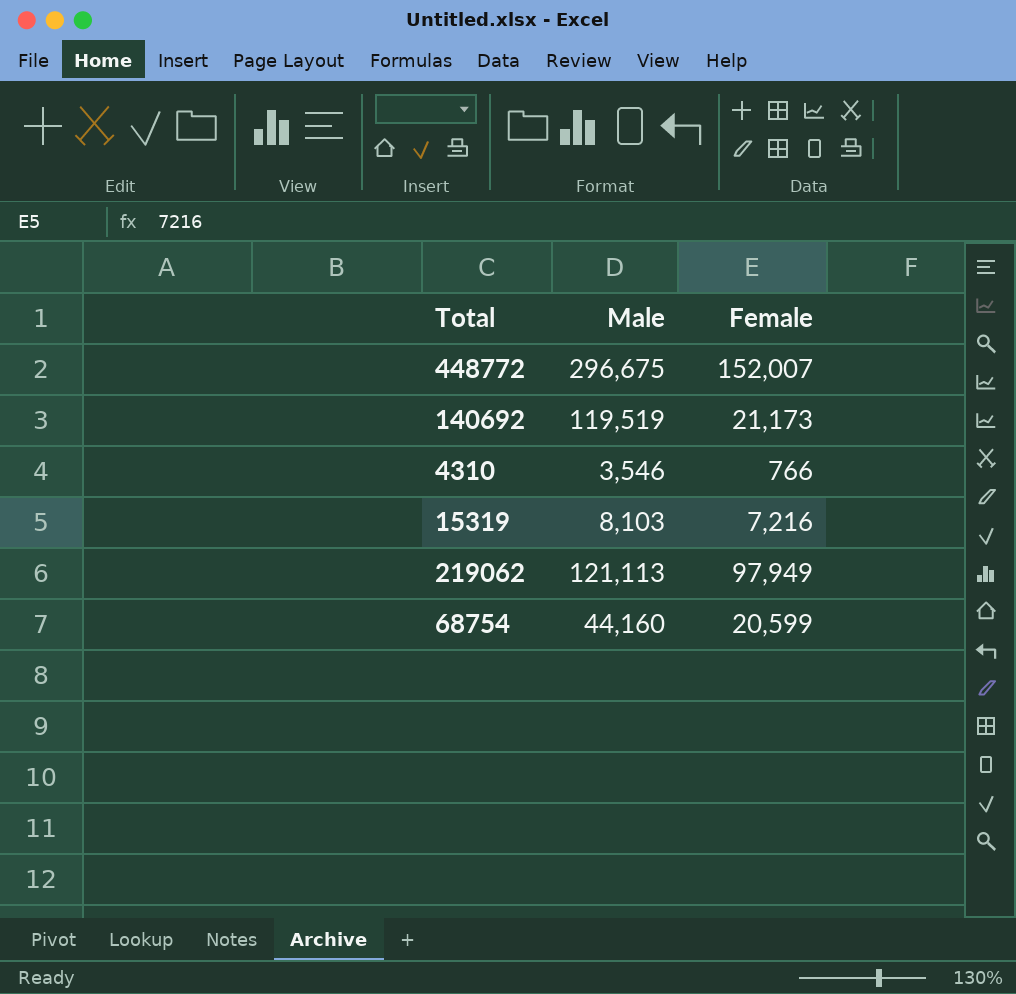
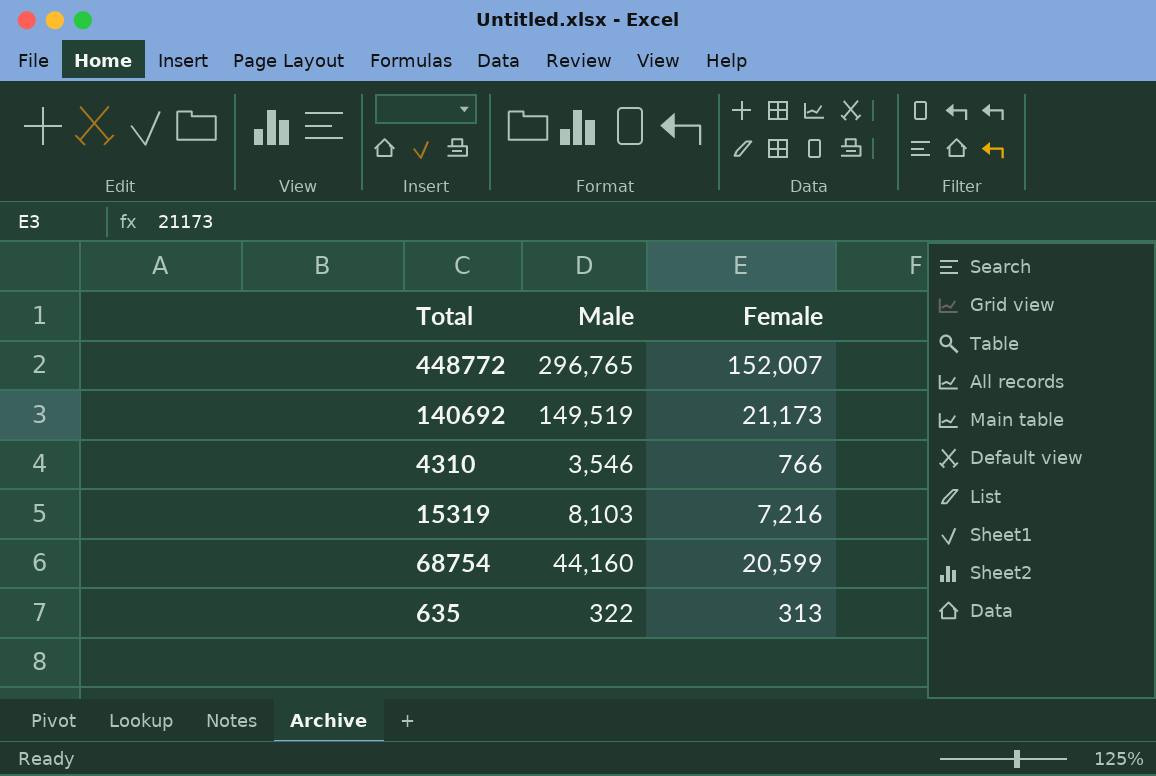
row 219062: 121,113 | 97,949 -> none
448772 | Male: 296,675 -> 296,765
140692 | Male: 119,519 -> 149,519
row 635: none -> 322 | 313

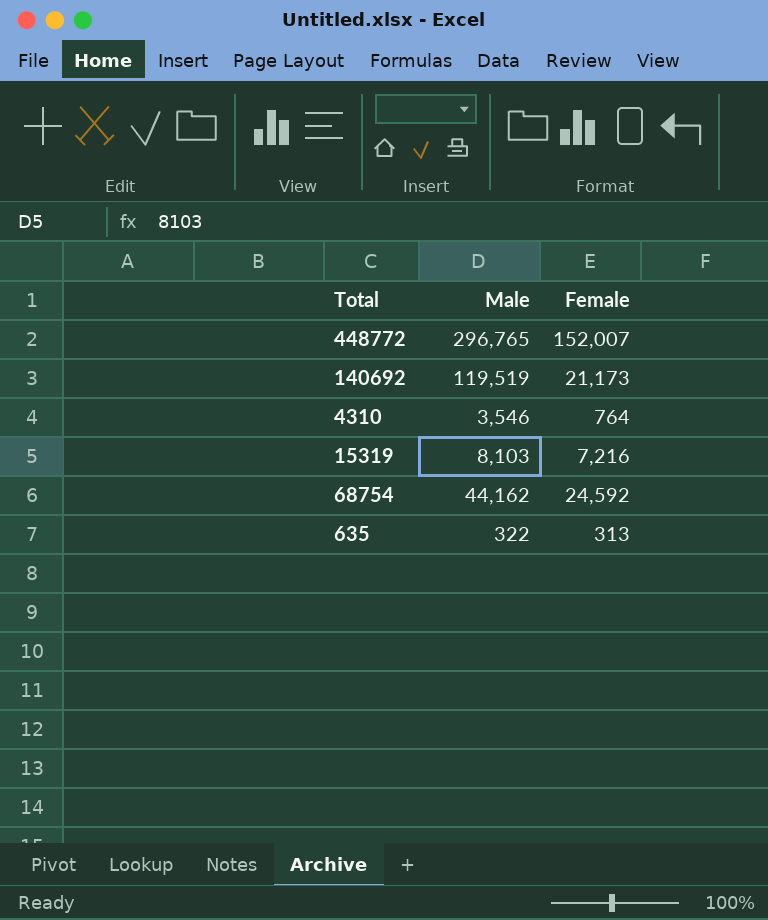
140692 | Male: 149,519 -> 119,519
4310 | Female: 766 -> 764
68754 | Male: 44,160 -> 44,162
68754 | Female: 20,599 -> 24,592

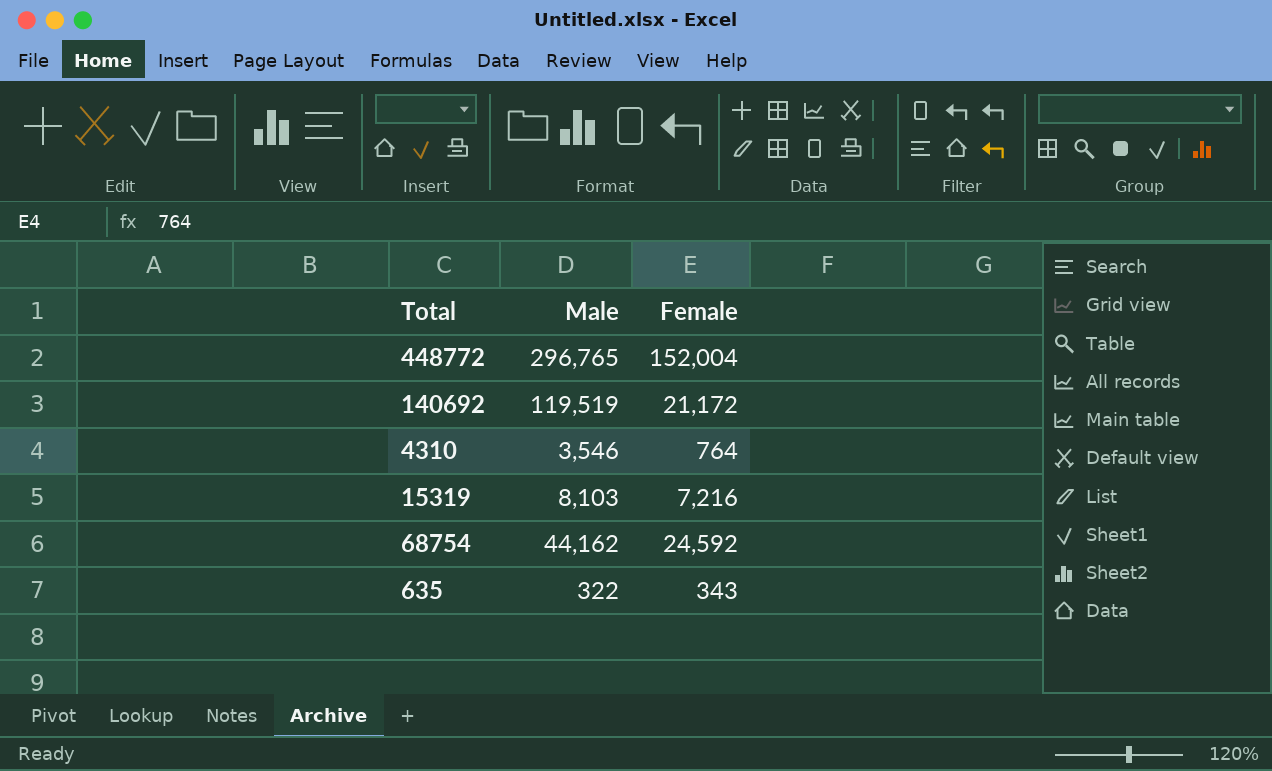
448772 | Female: 152,007 -> 152,004
140692 | Female: 21,173 -> 21,172
635 | Female: 313 -> 343

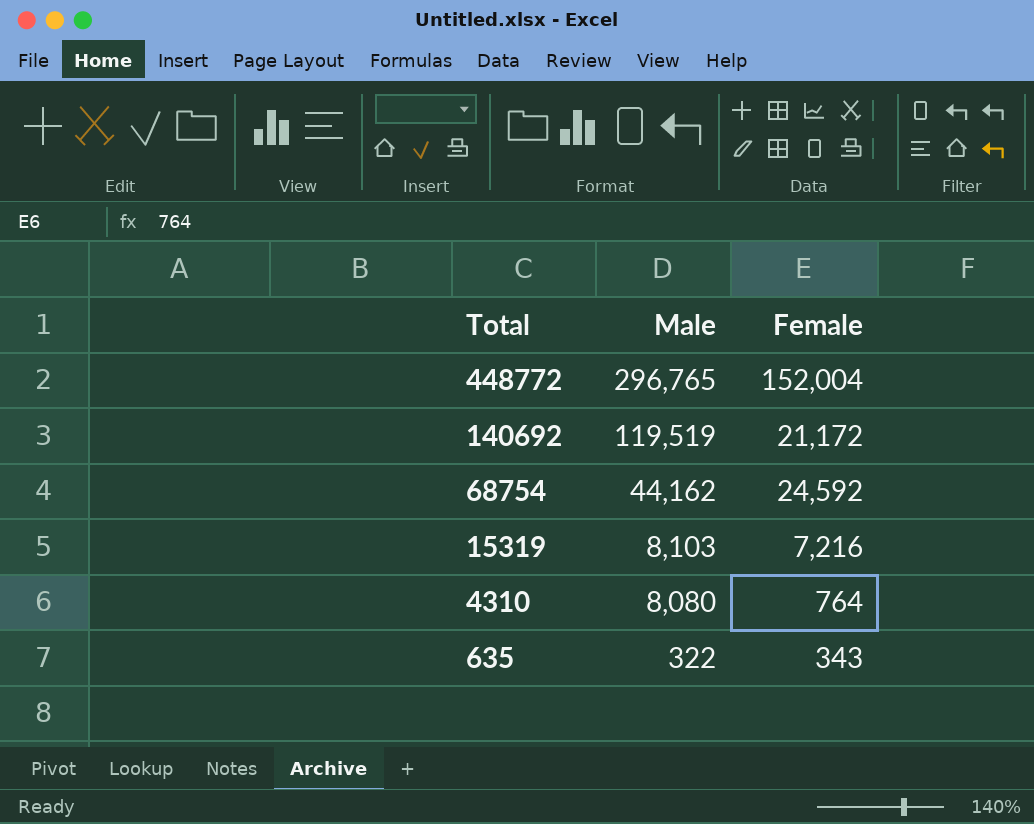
row order: none -> Total descending
4310 | Male: 3,546 -> 8,080

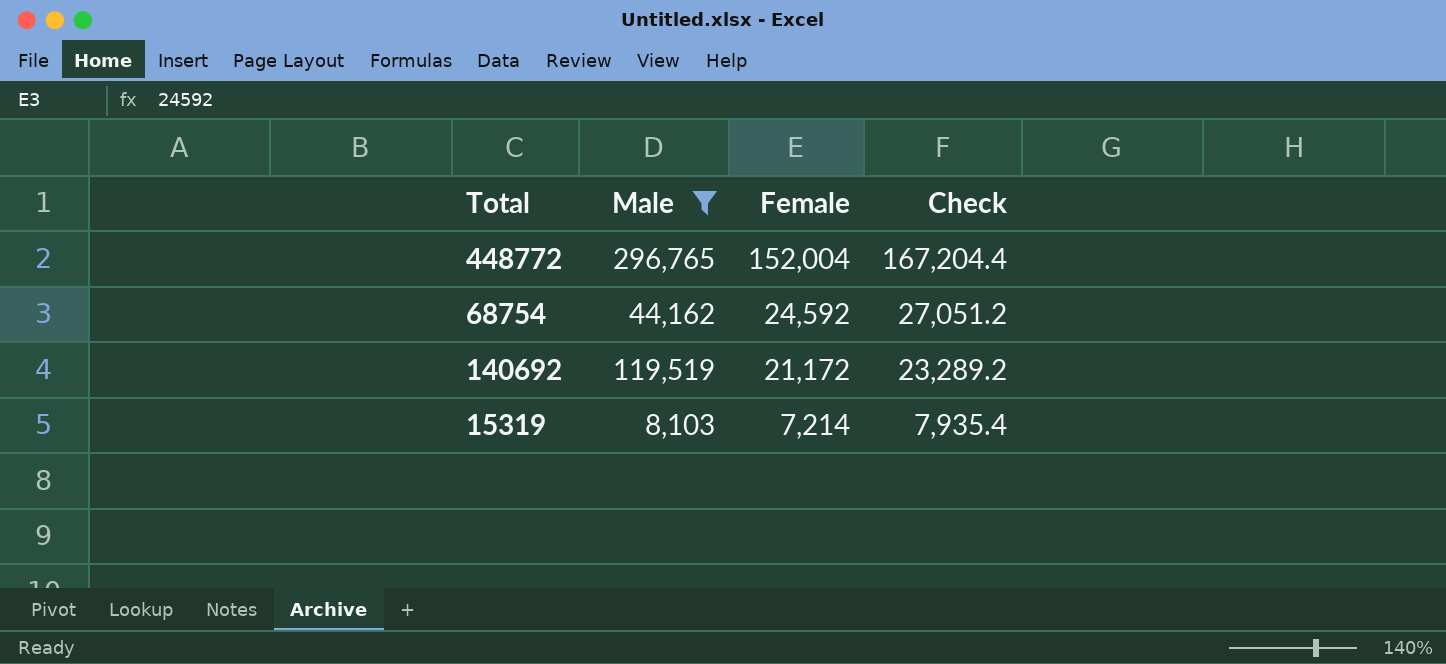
filter: none -> Male >= 8,103
row order: Total descending -> Female descending
column Check | formula: none -> [Female] * 1.1
15319 | Female: 7,216 -> 7,214

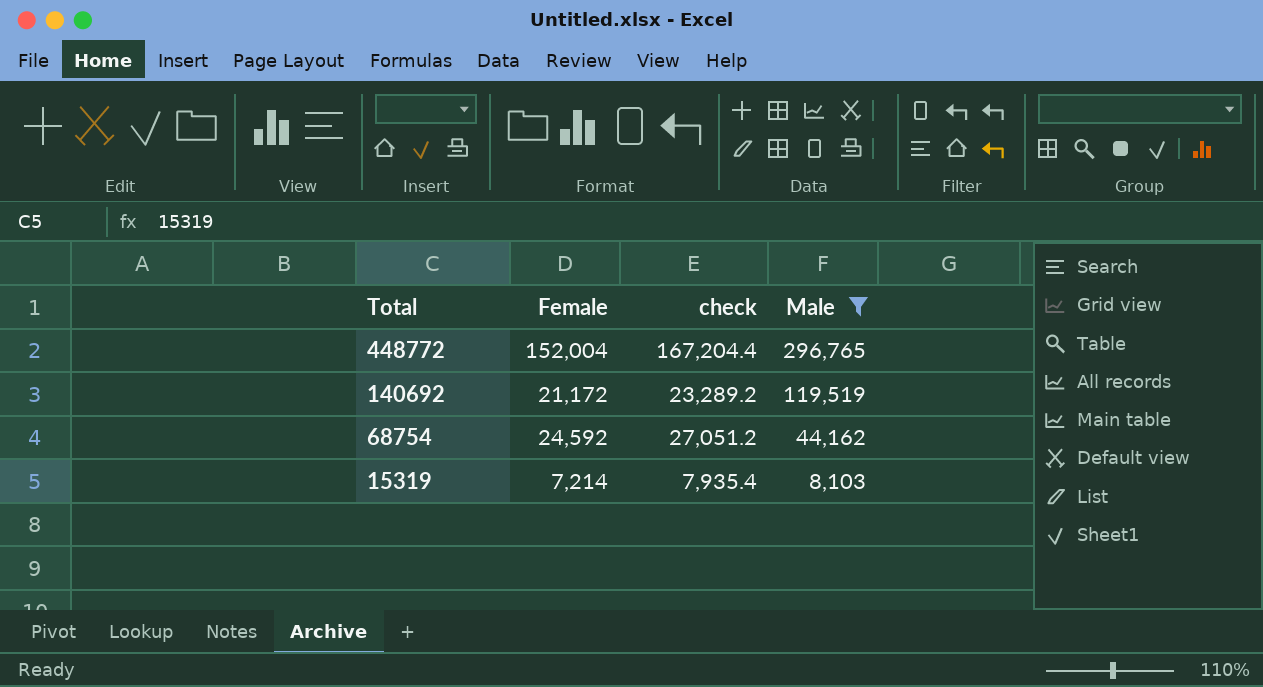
row order: Female descending -> Total descending
column name: Check -> check
column Male | position: 2 -> 4

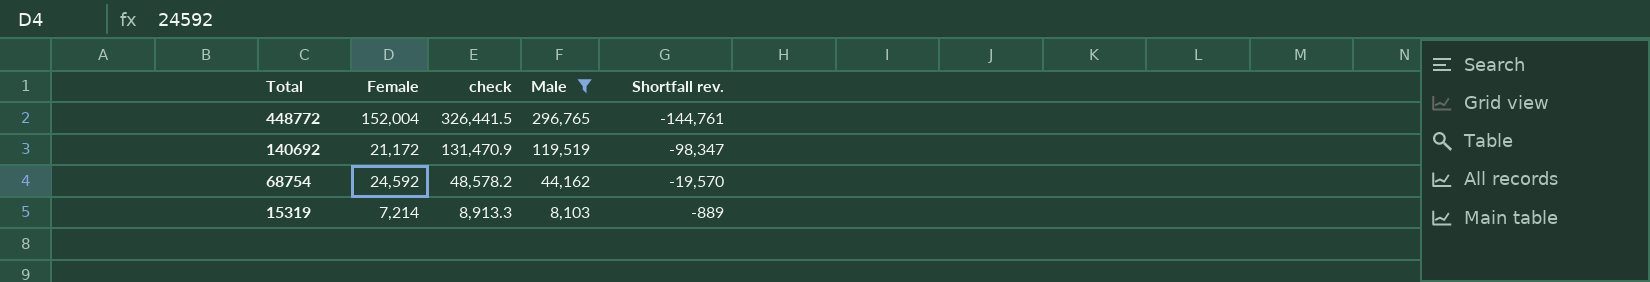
column check | formula: [Female] * 1.1 -> [Male] * 1.1
column Shortfall rev. | formula: none -> [Female] - [Male]

